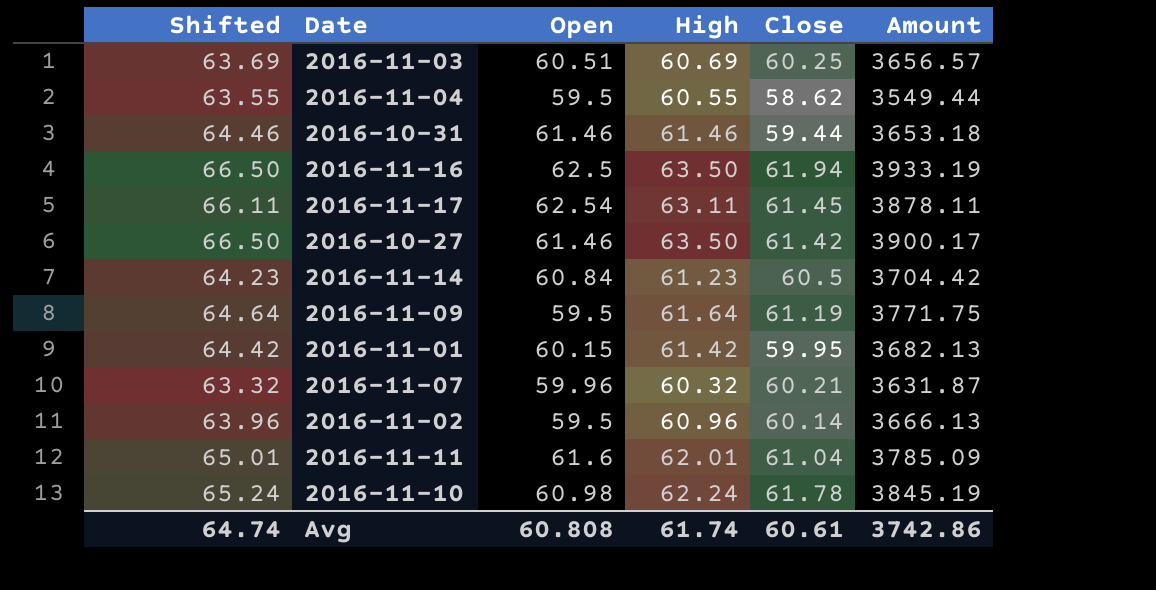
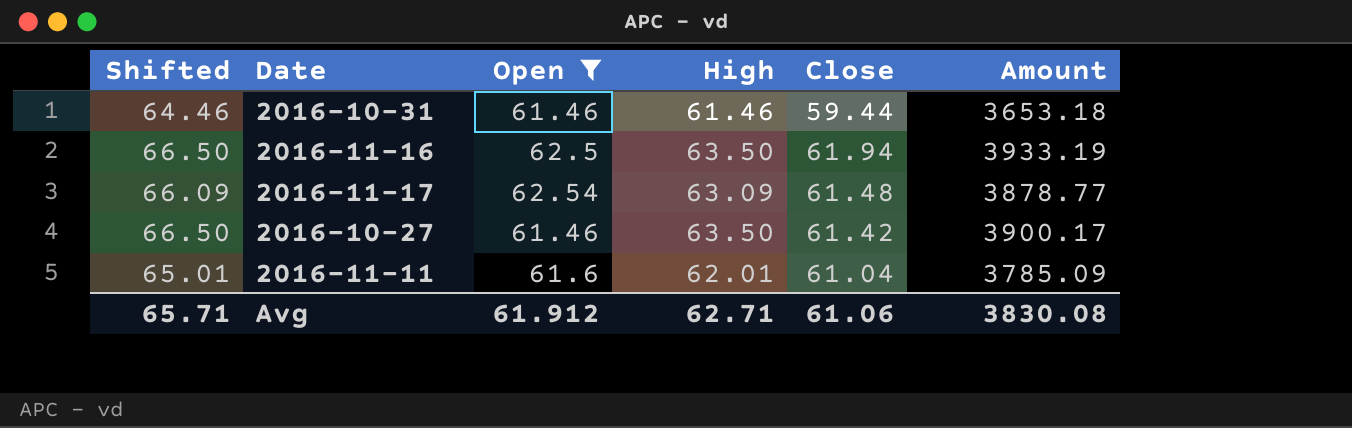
filter: none -> Open >= 61.46
2016-11-17 | Shifted: 66.11 -> 66.09
2016-11-17 | High: 63.11 -> 63.09
2016-11-17 | Close: 61.45 -> 61.48
2016-11-17 | Amount: 3878.11 -> 3878.77
Avg | Shifted: 64.74 -> 65.71
Avg | Open: 60.808 -> 61.912
Avg | High: 61.74 -> 62.71
Avg | Close: 60.61 -> 61.06
Avg | Amount: 3742.86 -> 3830.08

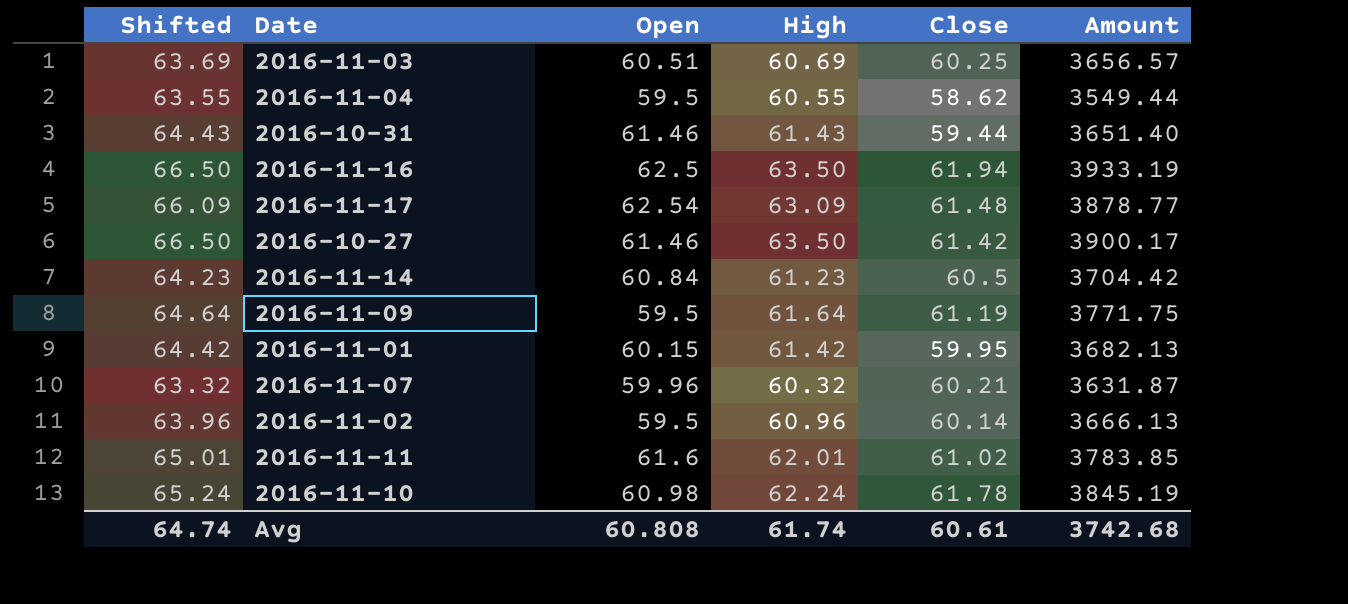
filter: Open >= 61.46 -> none
2016-10-31 | Shifted: 64.46 -> 64.43
2016-10-31 | High: 61.46 -> 61.43
2016-10-31 | Amount: 3653.18 -> 3651.40
2016-11-11 | Close: 61.04 -> 61.02
2016-11-11 | Amount: 3785.09 -> 3783.85
Avg | Shifted: 65.71 -> 64.74
Avg | Open: 61.912 -> 60.808
Avg | High: 62.71 -> 61.74
Avg | Close: 61.06 -> 60.61
Avg | Amount: 3830.08 -> 3742.68

